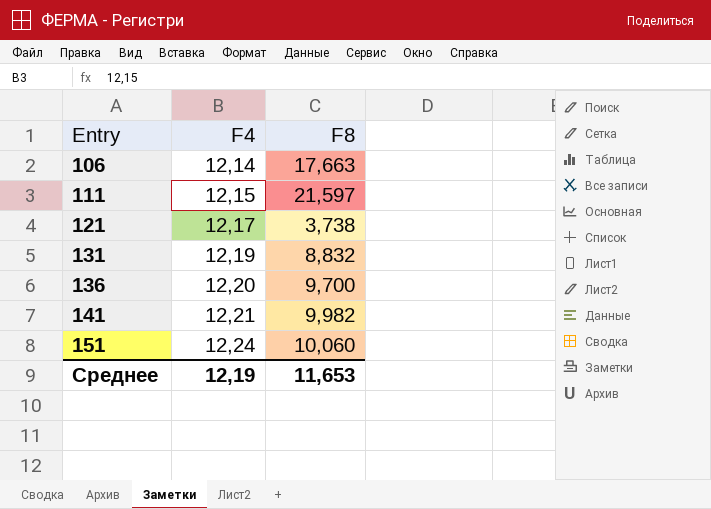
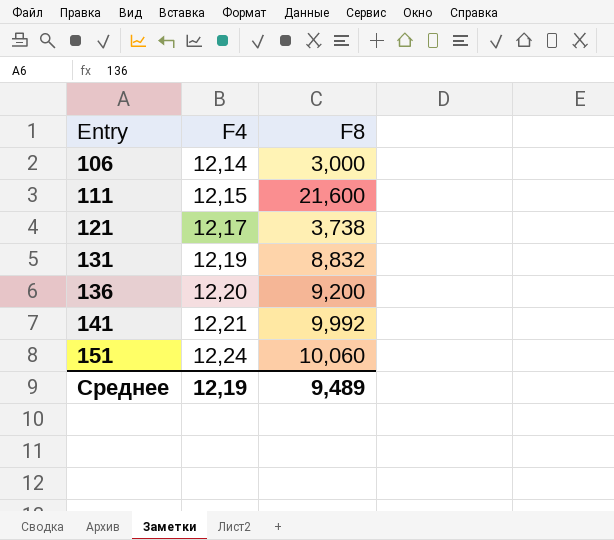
106 | F8: 17,663 -> 3,000
111 | F8: 21,597 -> 21,600
136 | F8: 9,700 -> 9,200
141 | F8: 9,982 -> 9,992
Среднее | F8: 11,653 -> 9,489

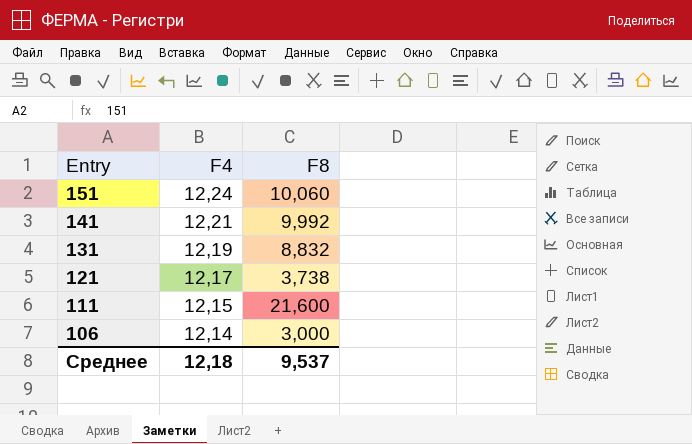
row order: Entry ascending -> Entry descending
row 136: 12,20 | 9,200 -> none
Среднее | F4: 12,19 -> 12,18
Среднее | F8: 9,489 -> 9,537

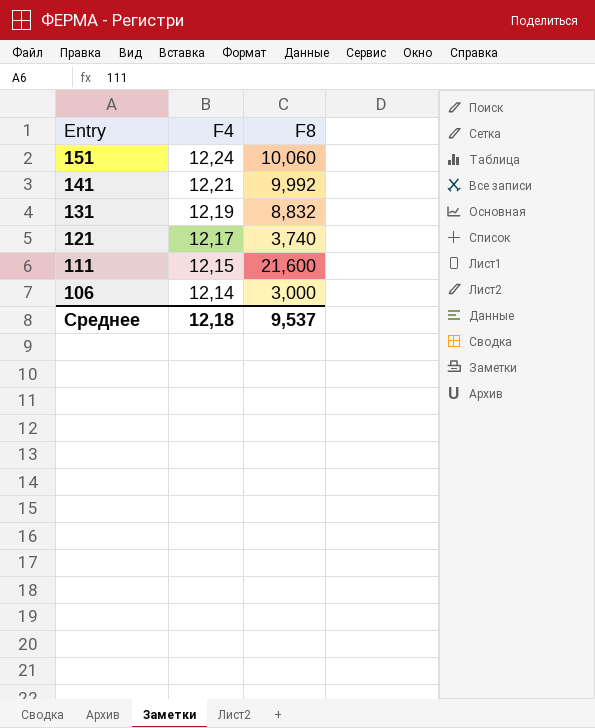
121 | F8: 3,738 -> 3,740

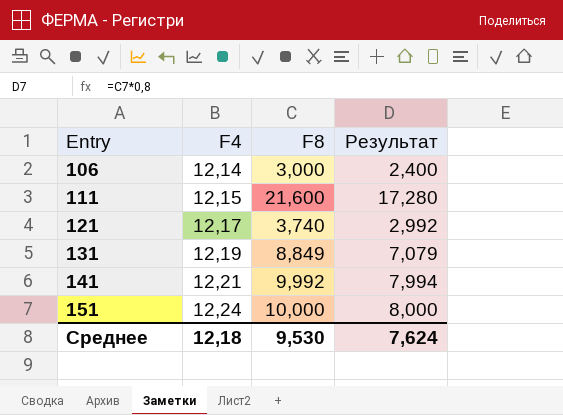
row order: Entry descending -> Entry ascending
column Результат | formula: none -> [F8] * 0,8
131 | F8: 8,832 -> 8,849
151 | F8: 10,060 -> 10,000
Среднее | F8: 9,537 -> 9,530

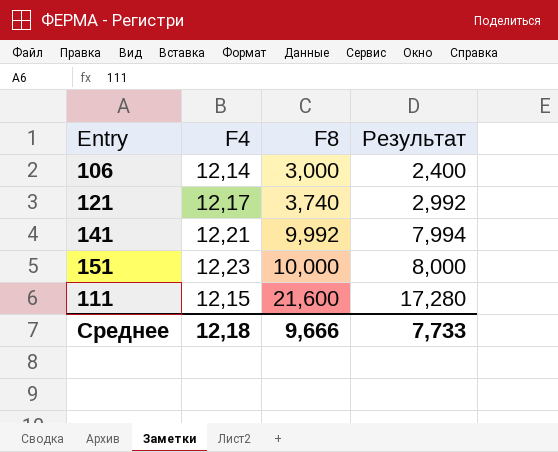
row order: Entry ascending -> F8 ascending
row 131: 12,19 | 8,849 | 7,079 -> none
151 | F4: 12,24 -> 12,23
Среднее | F8: 9,530 -> 9,666
Среднее | Результат: 7,624 -> 7,733

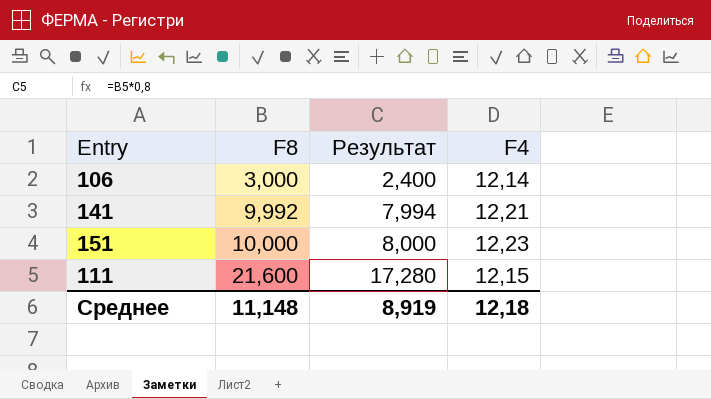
column F4 | position: 2 -> 4
row 121: 12,17 | 3,740 | 2,992 -> none
Среднее | F8: 9,666 -> 11,148
Среднее | Результат: 7,733 -> 8,919

